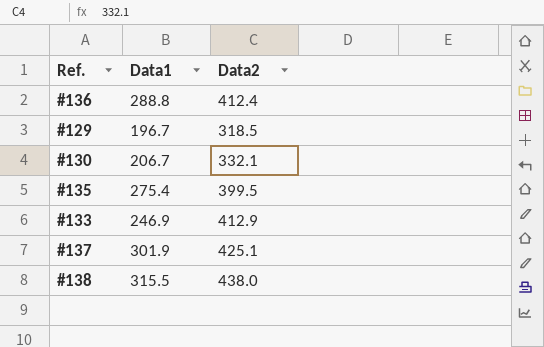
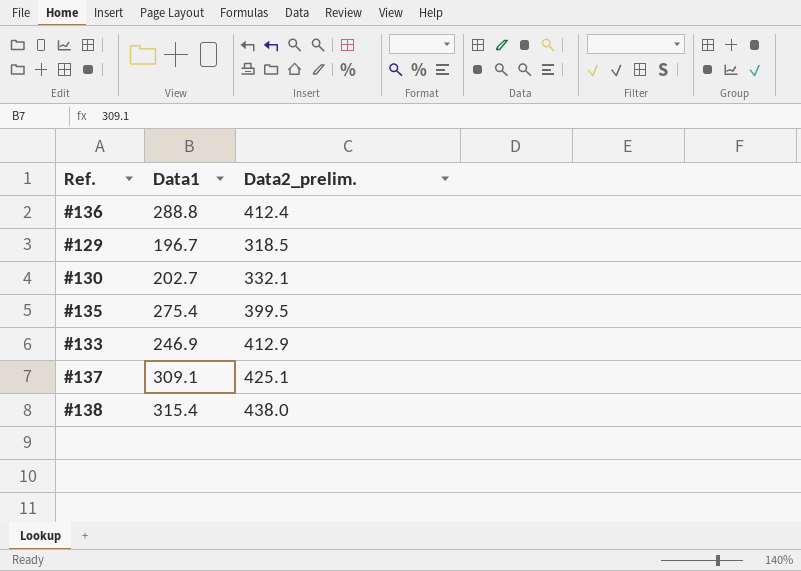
column name: Data2 -> Data2_prelim.
#130 | Data1: 206.7 -> 202.7
#137 | Data1: 301.9 -> 309.1
#138 | Data1: 315.5 -> 315.4

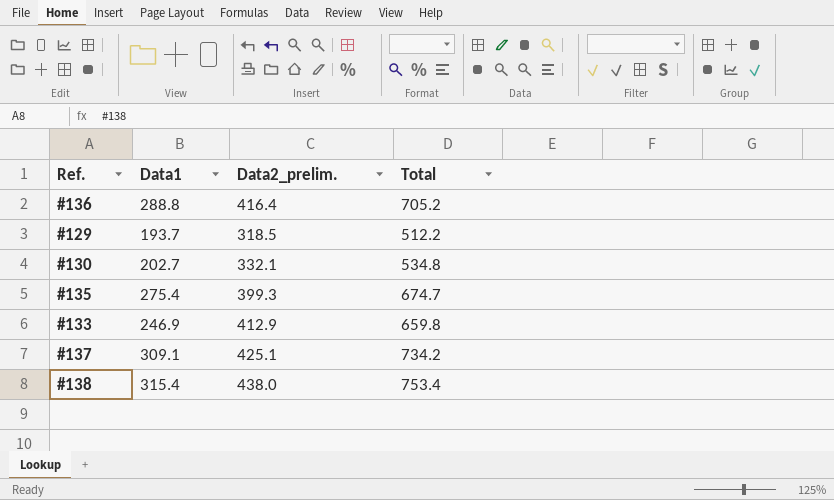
column Total | formula: none -> [Data1] + [Data2_prelim.]
#136 | Data2_prelim.: 412.4 -> 416.4
#129 | Data1: 196.7 -> 193.7
#135 | Data2_prelim.: 399.5 -> 399.3

